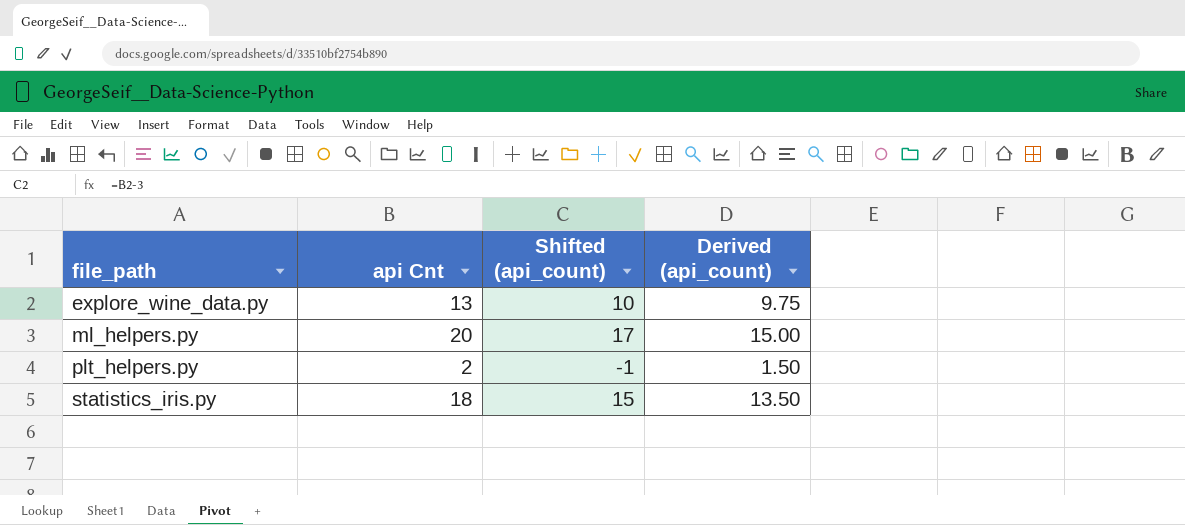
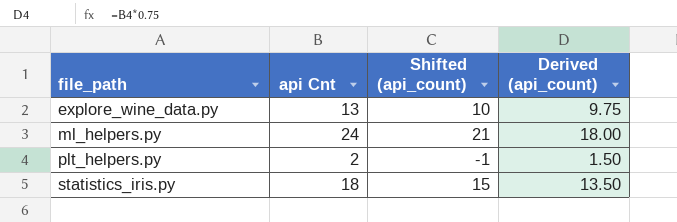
ml_helpers.py | api Cnt: 20 -> 24
ml_helpers.py | Shifted (api_count): 17 -> 21
ml_helpers.py | Derived (api_count): 15.00 -> 18.00

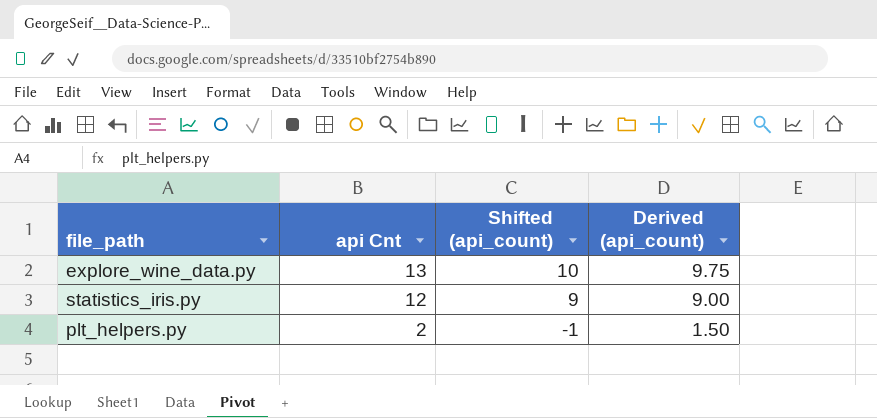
row order: file_path ascending -> api Cnt descending
row ml_helpers.py: 24 | 21 | 18.00 -> none
statistics_iris.py | api Cnt: 18 -> 12
statistics_iris.py | Shifted (api_count): 15 -> 9
statistics_iris.py | Derived (api_count): 13.50 -> 9.00

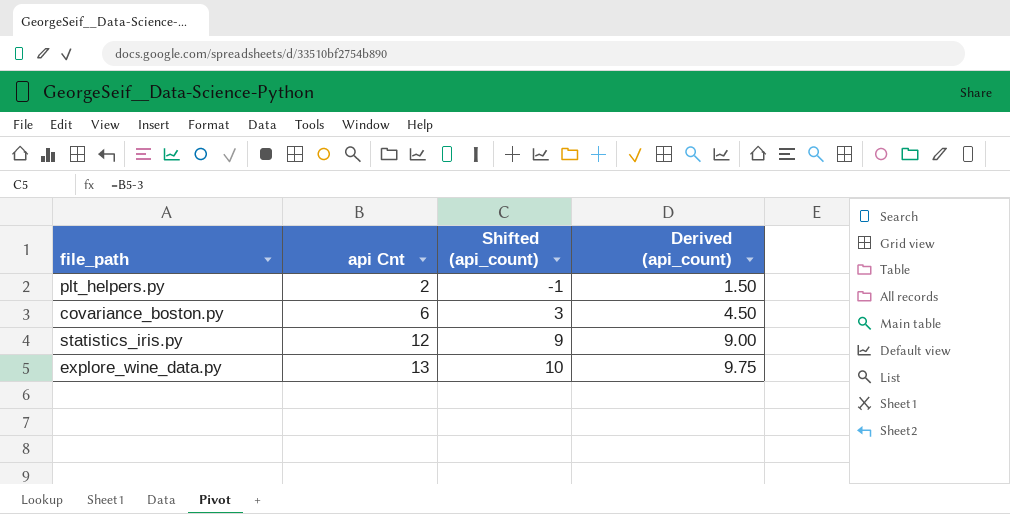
row order: api Cnt descending -> api Cnt ascending
row covariance_boston.py: none -> 6 | 3 | 4.50

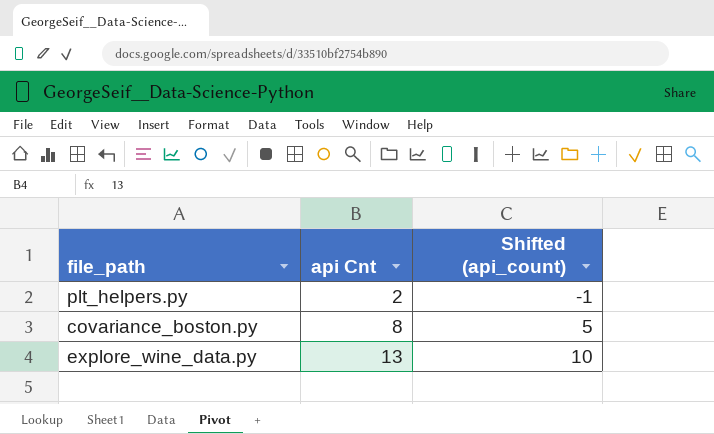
column Derived (api_count) | formula: [api Cnt] * 0.75 -> none
row statistics_iris.py: 12 | 9 | 9.00 -> none
covariance_boston.py | api Cnt: 6 -> 8
covariance_boston.py | Shifted (api_count): 3 -> 5

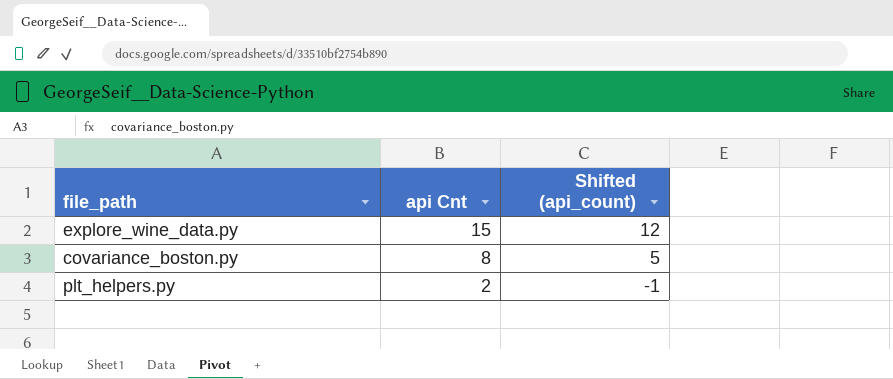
row order: api Cnt ascending -> api Cnt descending
explore_wine_data.py | api Cnt: 13 -> 15
explore_wine_data.py | Shifted (api_count): 10 -> 12

